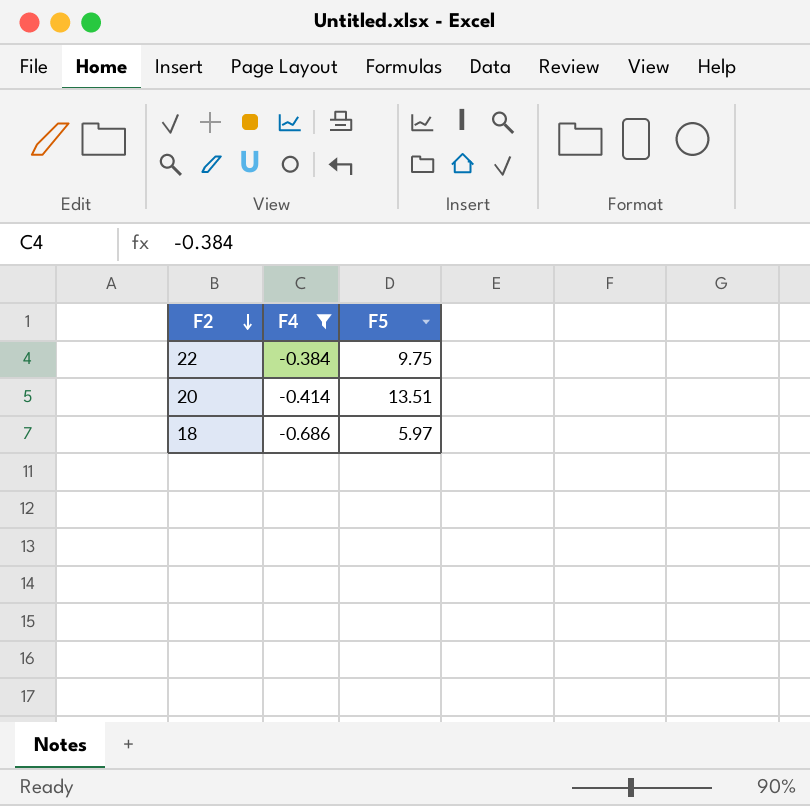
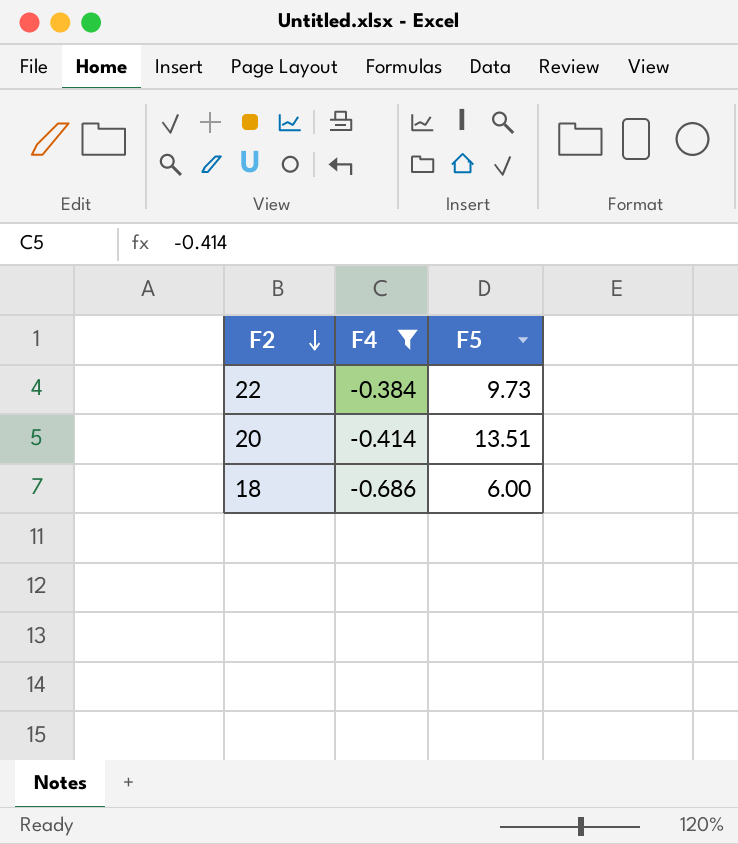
22 | F5: 9.75 -> 9.73
18 | F5: 5.97 -> 6.00

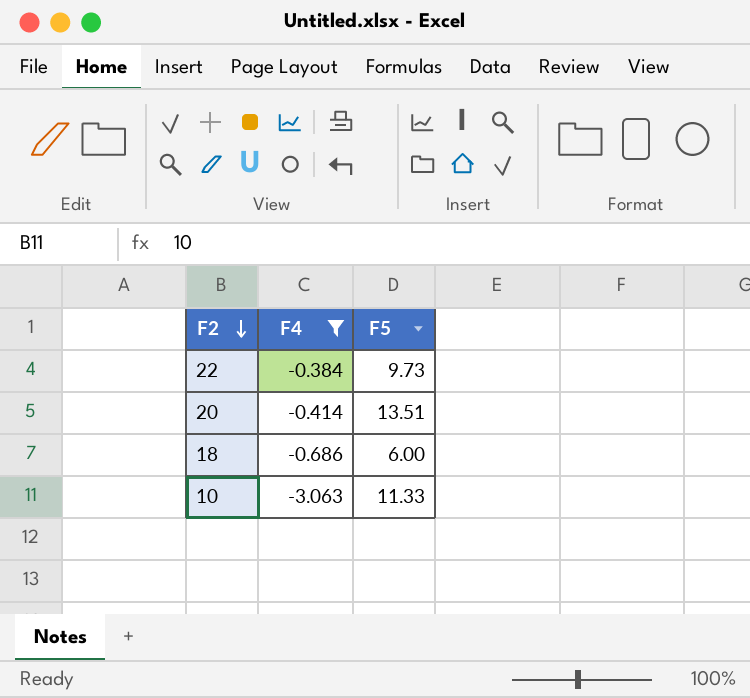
row 10: none -> -3.063 | 11.33

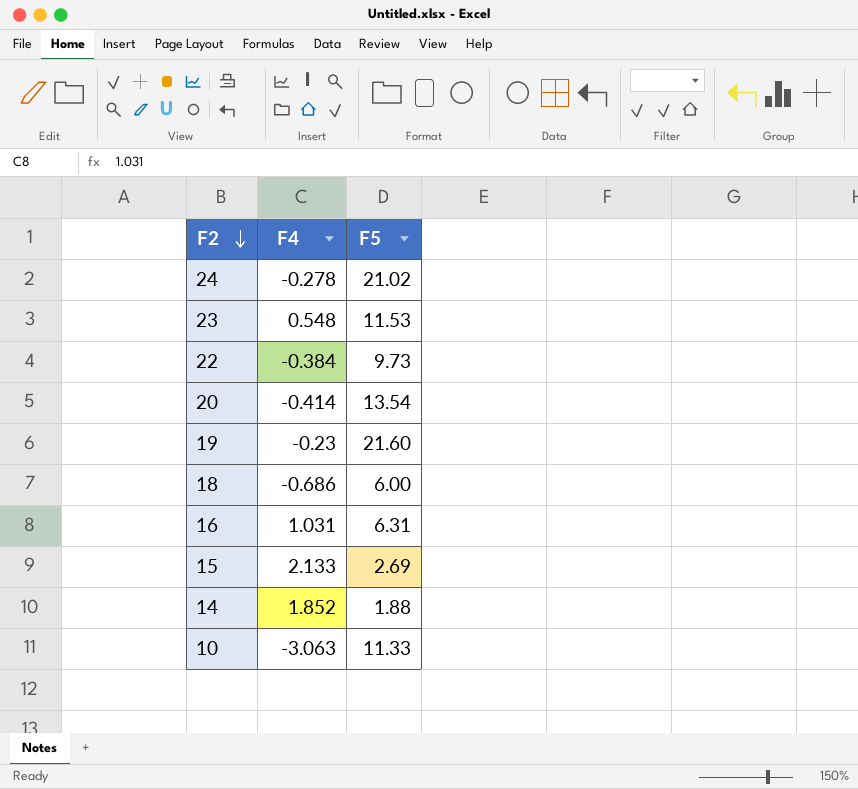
filter: F4 <= -0.384 -> none
20 | F5: 13.51 -> 13.54

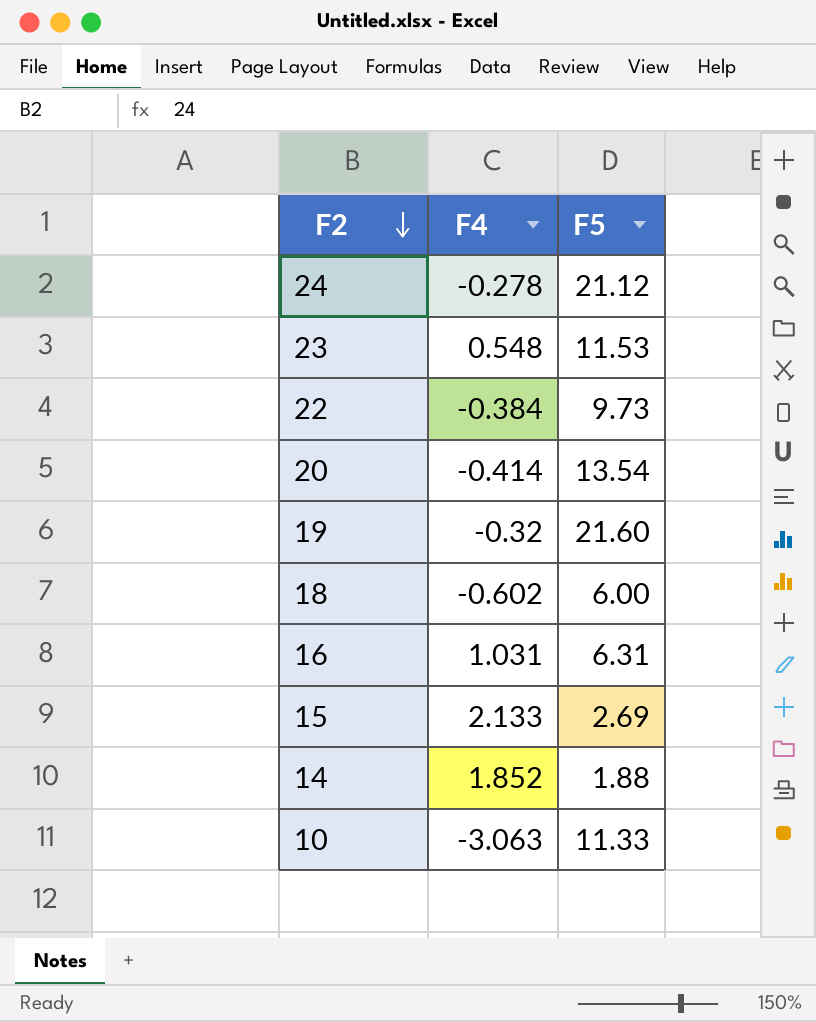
24 | F5: 21.02 -> 21.12
19 | F4: -0.23 -> -0.32
18 | F4: -0.686 -> -0.602

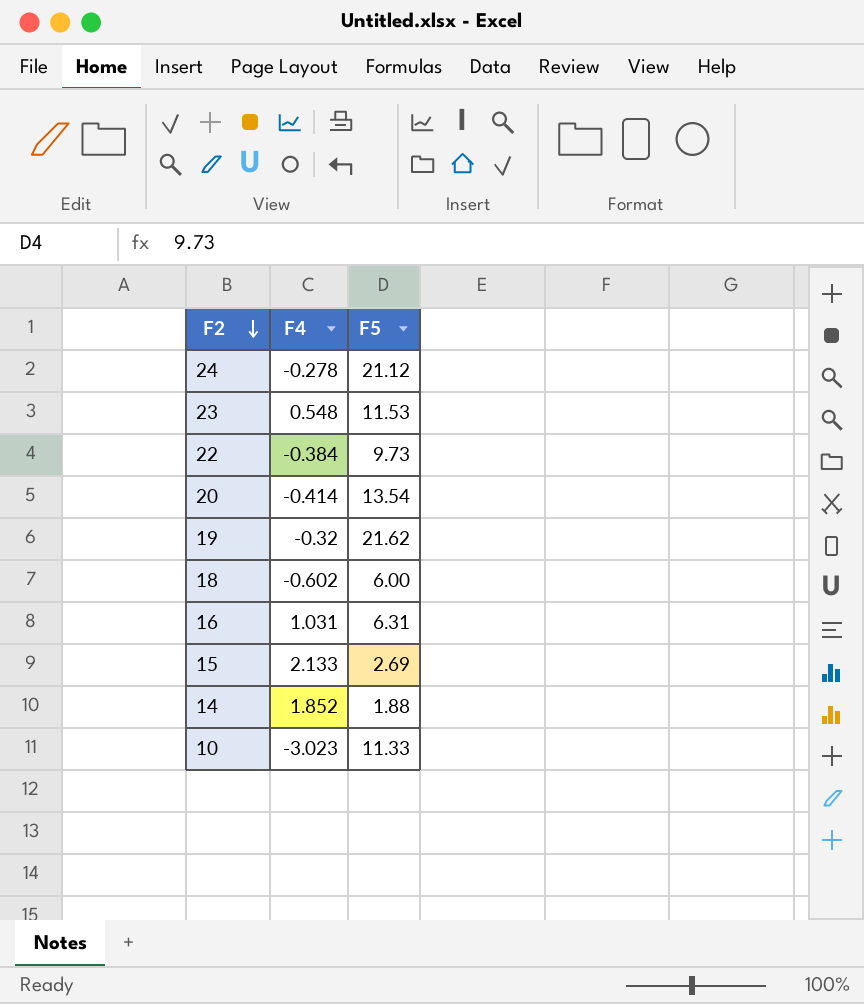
19 | F5: 21.60 -> 21.62
10 | F4: -3.063 -> -3.023

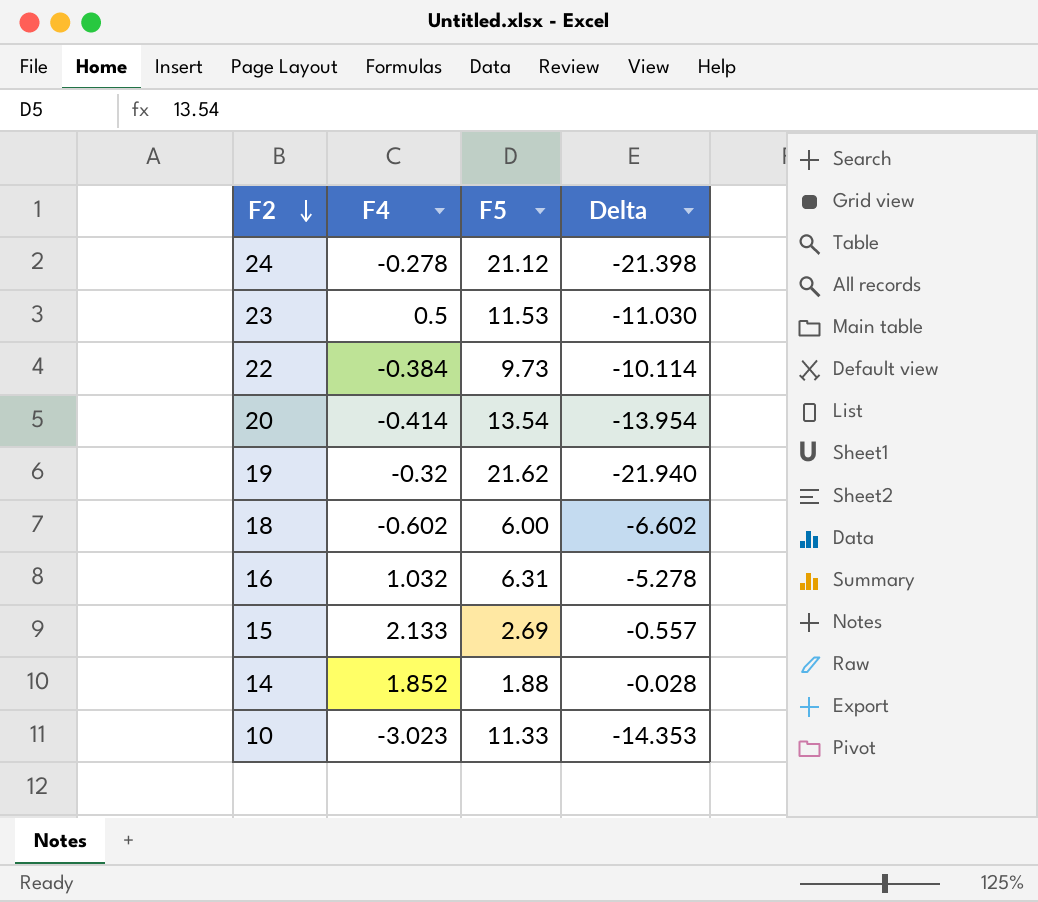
column Delta | formula: none -> [F4] - [F5]
23 | F4: 0.548 -> 0.5
16 | F4: 1.031 -> 1.032

